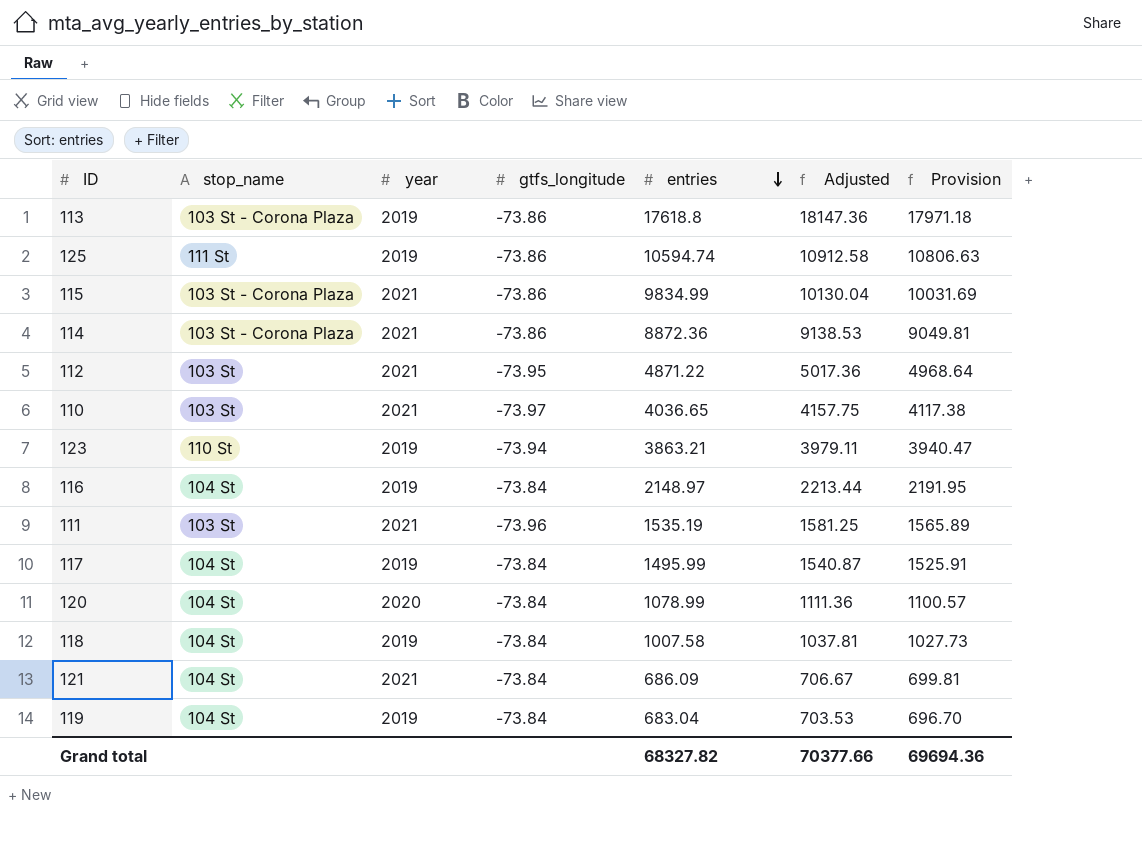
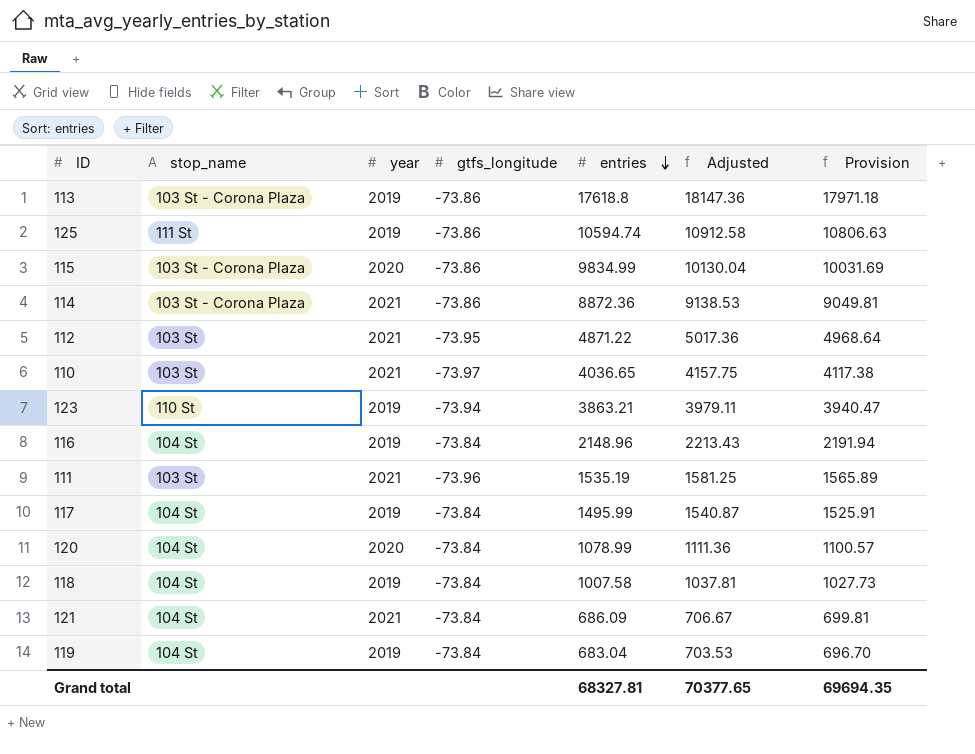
115 | year: 2021 -> 2020
116 | entries: 2148.97 -> 2148.96
116 | Adjusted: 2213.44 -> 2213.43
116 | Provision: 2191.95 -> 2191.94
Grand total | entries: 68327.82 -> 68327.81
Grand total | Adjusted: 70377.66 -> 70377.65
Grand total | Provision: 69694.36 -> 69694.35

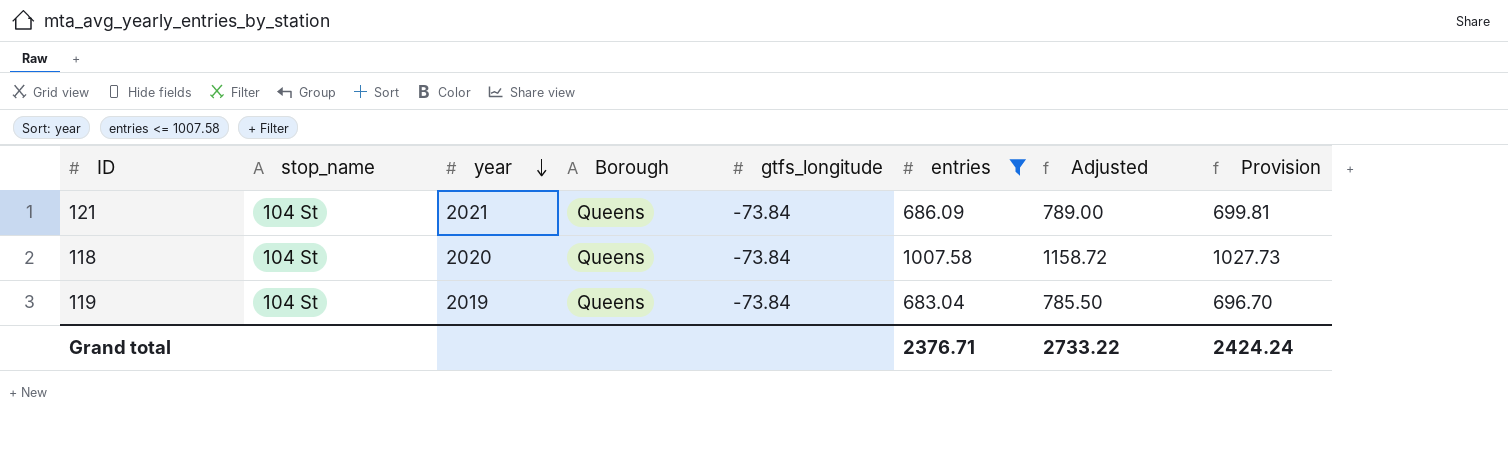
filter: none -> entries <= 1007.58
row order: entries descending -> year descending
column Borough | position: none -> 4
column Adjusted | formula: [entries] * 1.03 -> [entries] * 1.15
118 | year: 2019 -> 2020
Grand total | entries: 68327.81 -> 2376.71
Grand total | Adjusted: 70377.65 -> 2733.22
Grand total | Provision: 69694.35 -> 2424.24

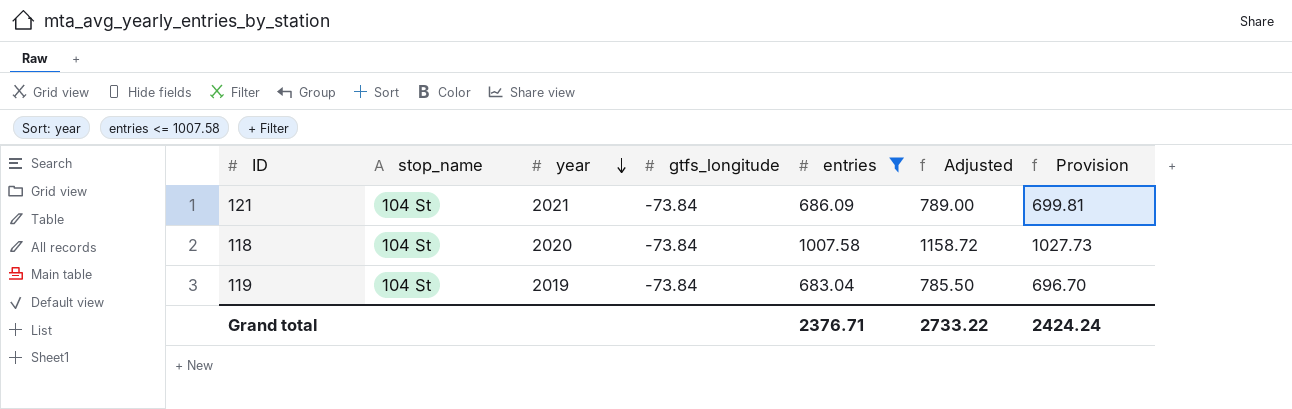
column Borough | position: 4 -> none

